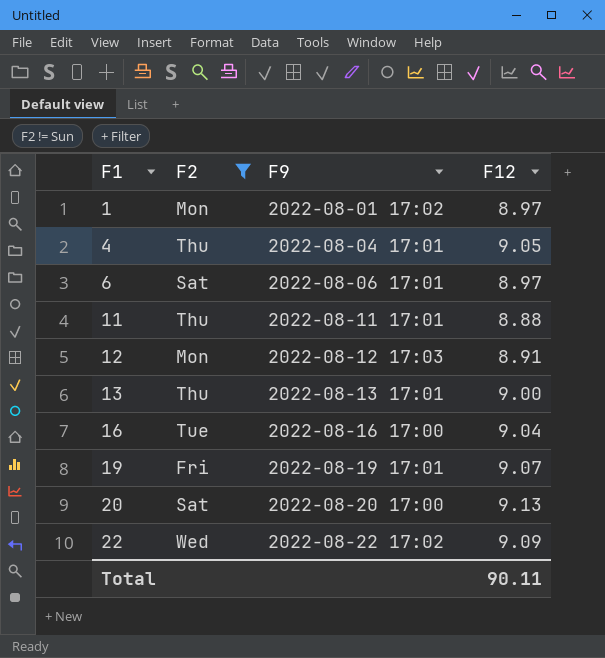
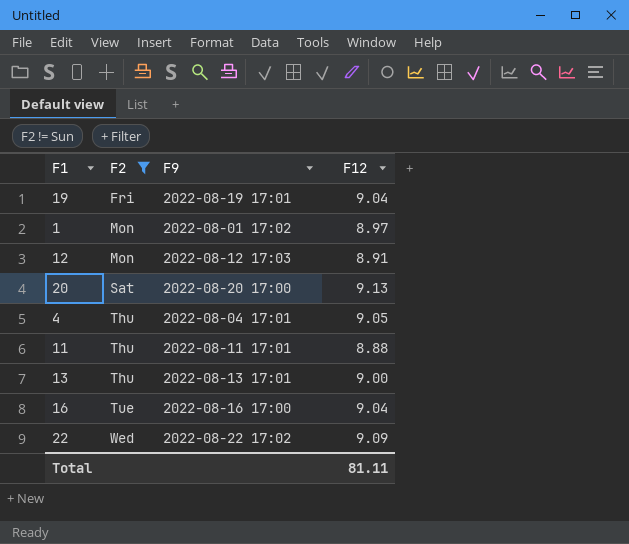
row order: F1 ascending -> F2 ascending
row 6: Sat | 2022-08-06 17:01 | 8.97 -> none
19 | F12: 9.07 -> 9.04
Total | F12: 90.11 -> 81.11

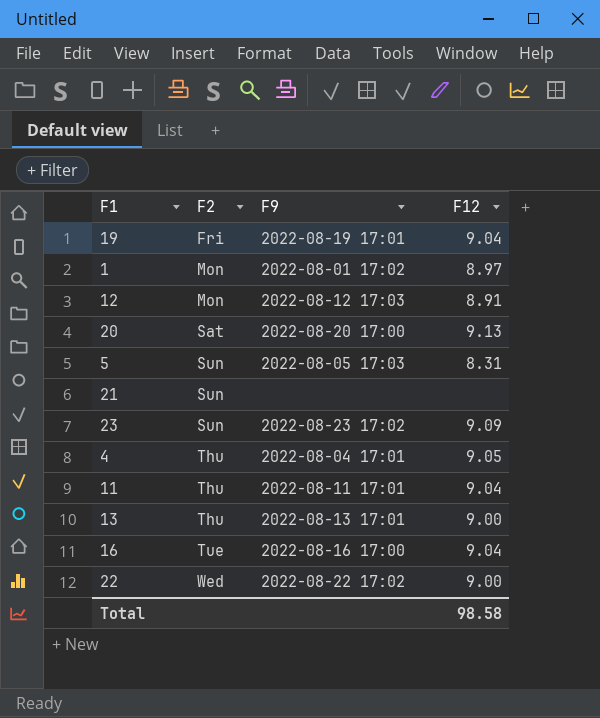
filter: F2 != Sun -> none
11 | F12: 8.88 -> 9.04
22 | F12: 9.09 -> 9.00
Total | F12: 81.11 -> 98.58

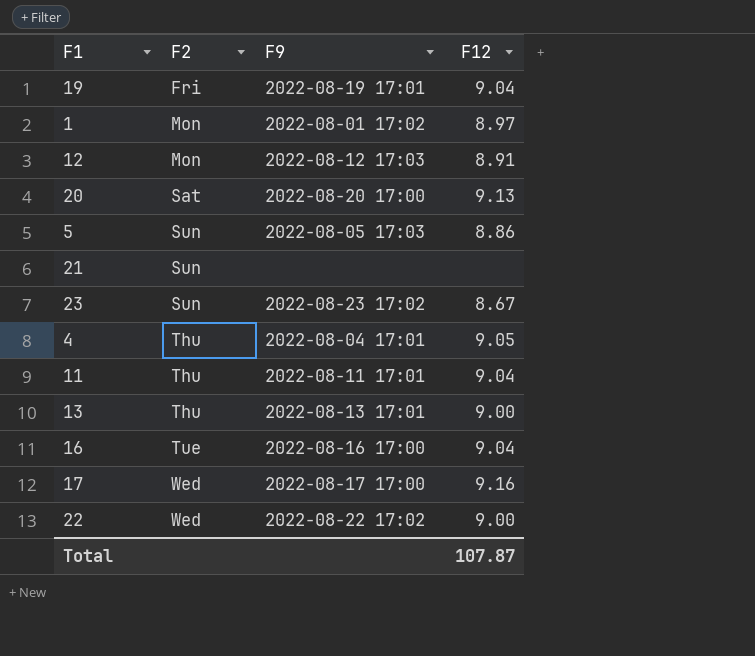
5 | F12: 8.31 -> 8.86
23 | F12: 9.09 -> 8.67
row 17: none -> Wed | 2022-08-17 17:00 | 9.16
Total | F12: 98.58 -> 107.87

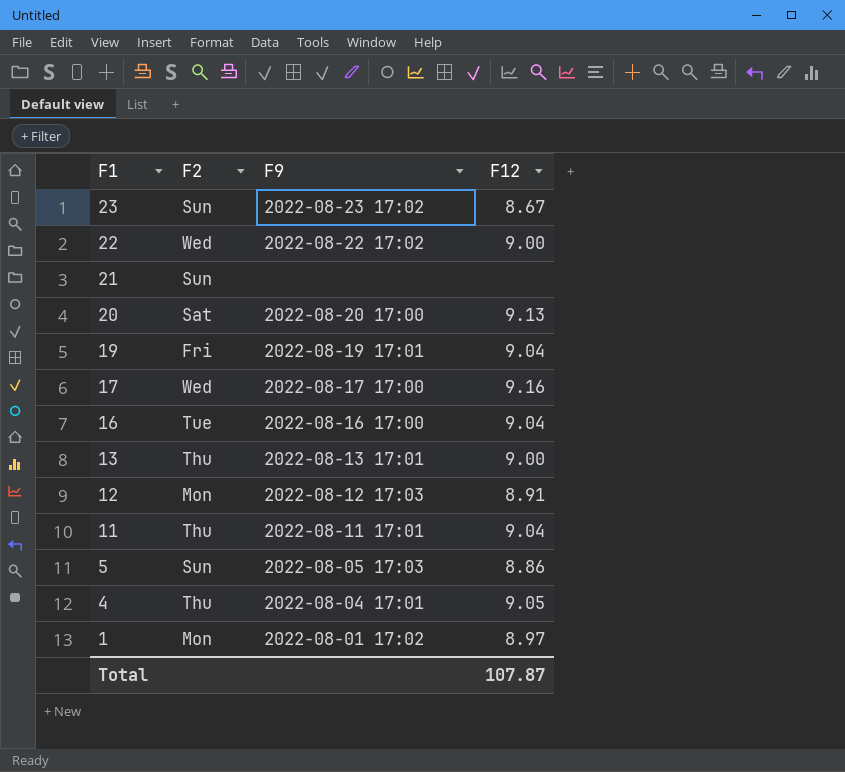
row order: F2 ascending -> F1 descending

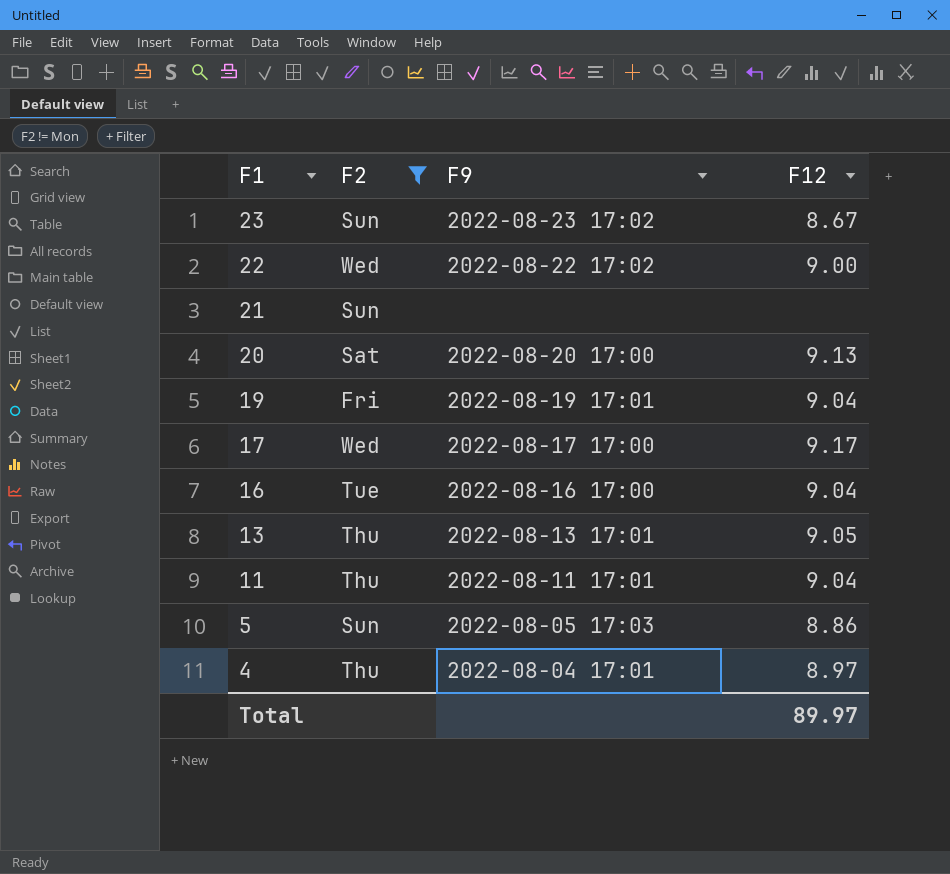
filter: none -> F2 != Mon
17 | F12: 9.16 -> 9.17
13 | F12: 9.00 -> 9.05
4 | F12: 9.05 -> 8.97
Total | F12: 107.87 -> 89.97

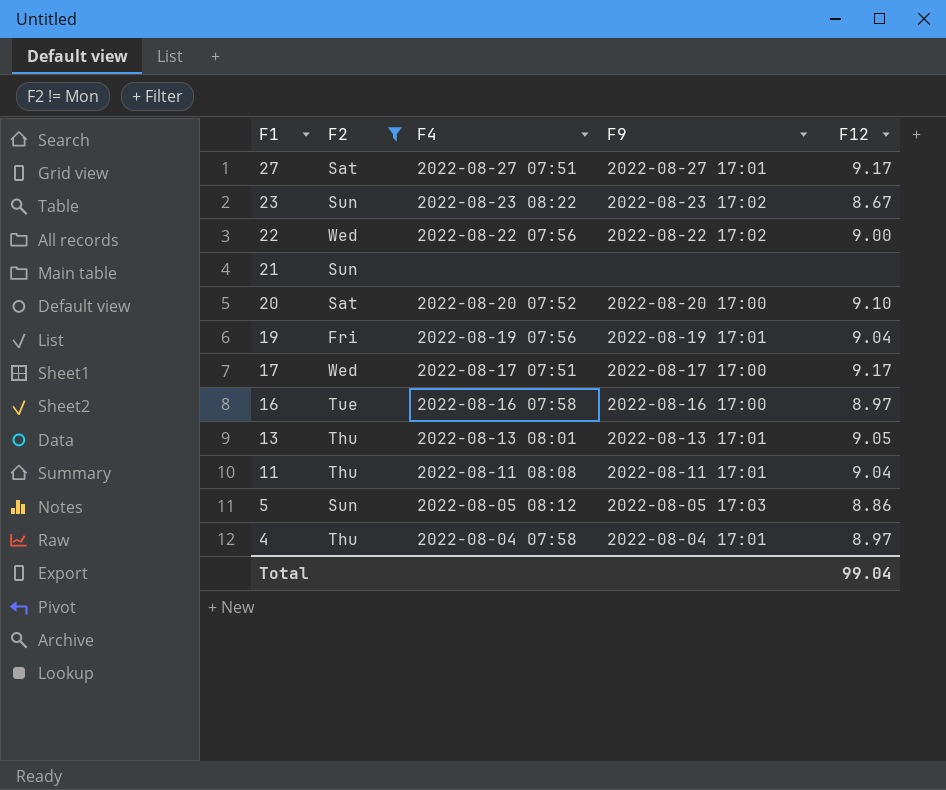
column F4 | position: none -> 3
row 27: none -> Sat | 2022-08-27 07:51 | 2022-08-27 17:01 | 9.17
20 | F12: 9.13 -> 9.10
16 | F12: 9.04 -> 8.97
Total | F12: 89.97 -> 99.04

